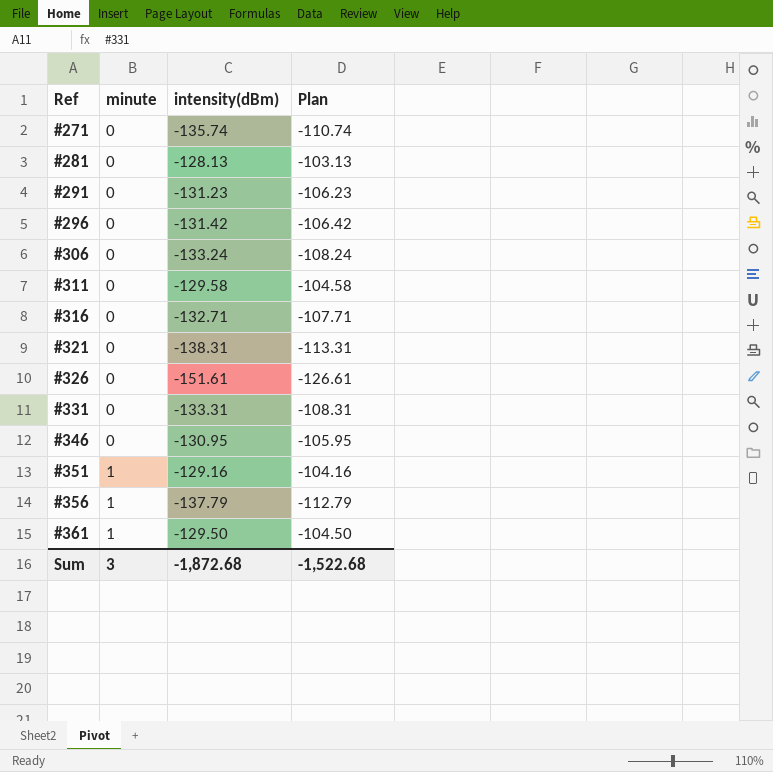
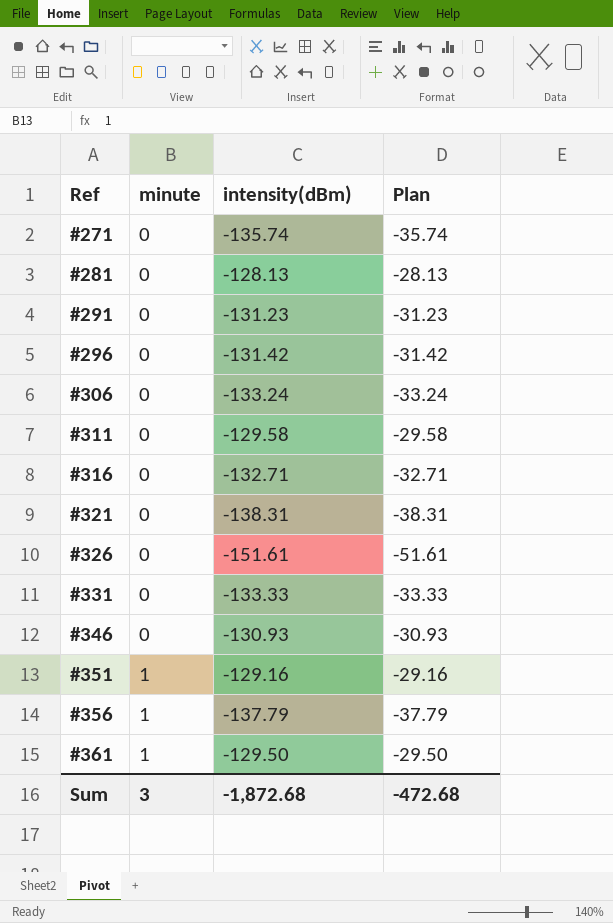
column Plan | formula: [intensity(dBm)] + 25 -> [intensity(dBm)] + 100
#331 | intensity(dBm): -133.31 -> -133.33
#346 | intensity(dBm): -130.95 -> -130.93
Sum | Plan: -1,522.68 -> -472.68

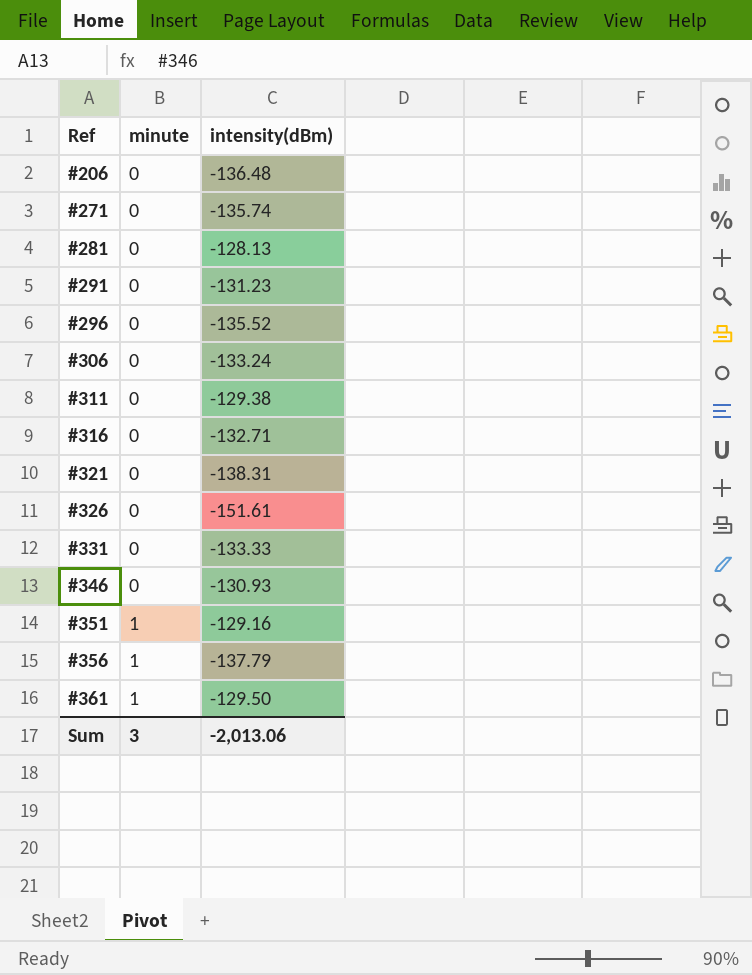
column Plan | formula: [intensity(dBm)] + 100 -> none
row #206: none -> 0 | -136.48
#296 | intensity(dBm): -131.42 -> -135.52
#311 | intensity(dBm): -129.58 -> -129.38
Sum | intensity(dBm): -1,872.68 -> -2,013.06

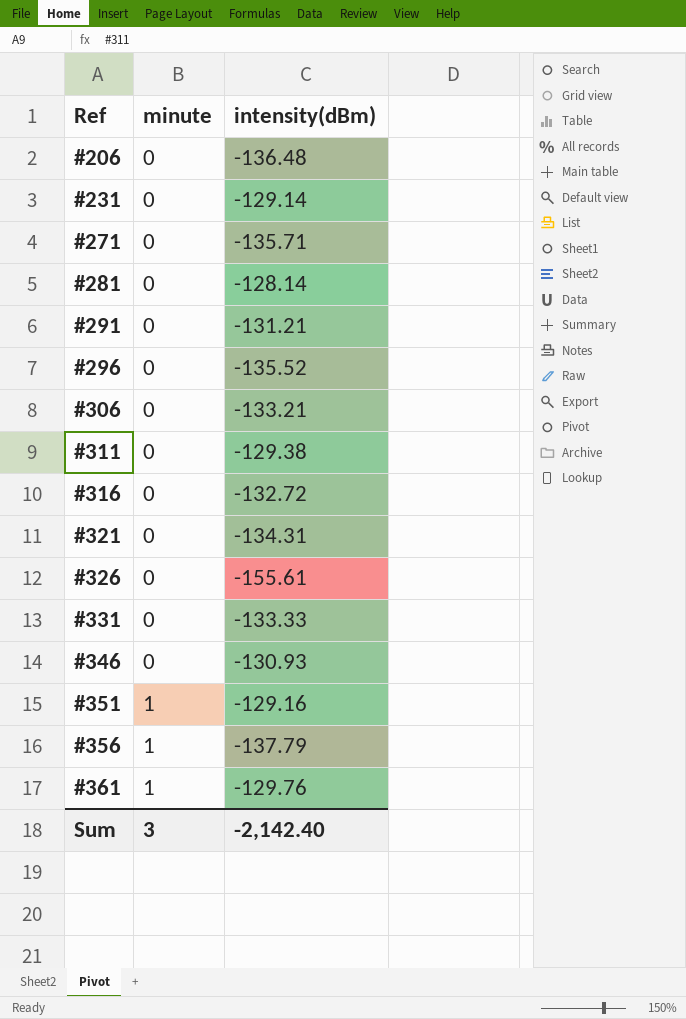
row #231: none -> 0 | -129.14
#271 | intensity(dBm): -135.74 -> -135.71
#281 | intensity(dBm): -128.13 -> -128.14
#291 | intensity(dBm): -131.23 -> -131.21
#306 | intensity(dBm): -133.24 -> -133.21
#316 | intensity(dBm): -132.71 -> -132.72
#321 | intensity(dBm): -138.31 -> -134.31
#326 | intensity(dBm): -151.61 -> -155.61
#361 | intensity(dBm): -129.50 -> -129.76
Sum | intensity(dBm): -2,013.06 -> -2,142.40

